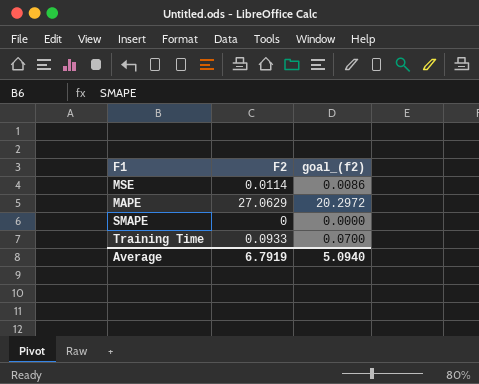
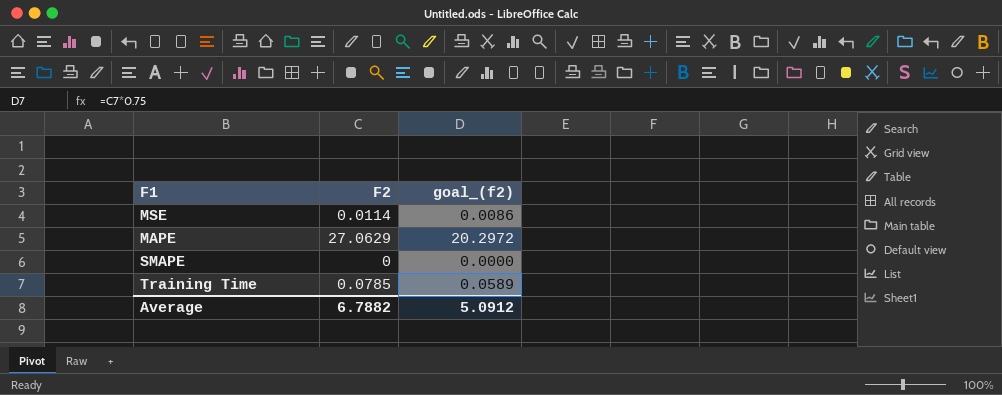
Training Time | F2: 0.0933 -> 0.0785
Training Time | goal_(f2): 0.0700 -> 0.0589
Average | F2: 6.7919 -> 6.7882
Average | goal_(f2): 5.0940 -> 5.0912

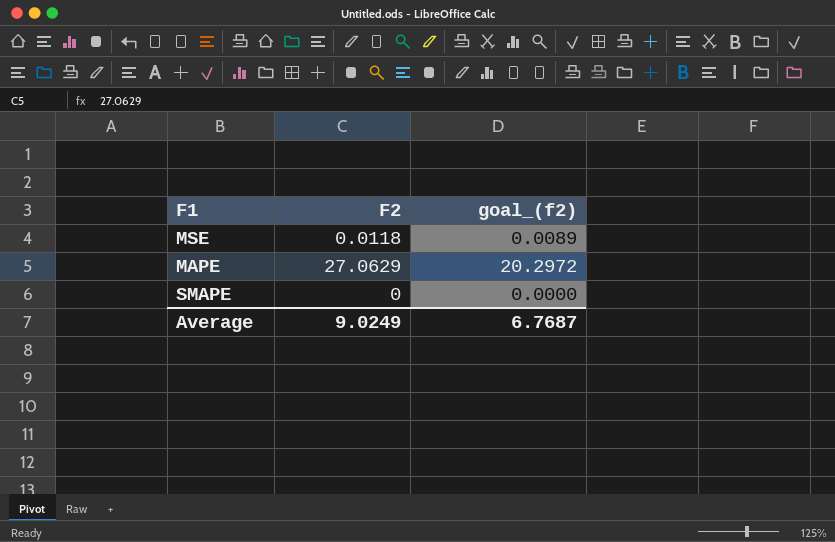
row Training Time: 0.0785 | 0.0589 -> none
MSE | F2: 0.0114 -> 0.0118
MSE | goal_(f2): 0.0086 -> 0.0089
Average | F2: 6.7882 -> 9.0249
Average | goal_(f2): 5.0912 -> 6.7687

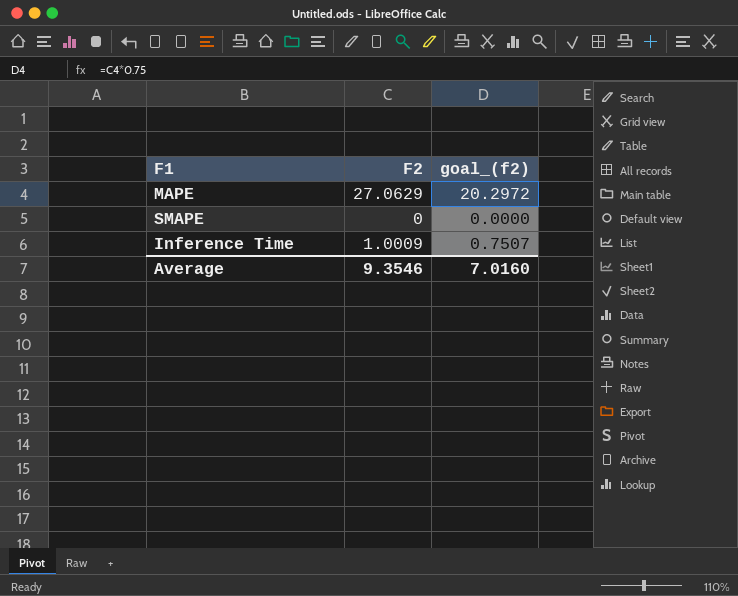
row MSE: 0.0118 | 0.0089 -> none
row Inference Time: none -> 1.0009 | 0.7507
Average | F2: 9.0249 -> 9.3546
Average | goal_(f2): 6.7687 -> 7.0160

